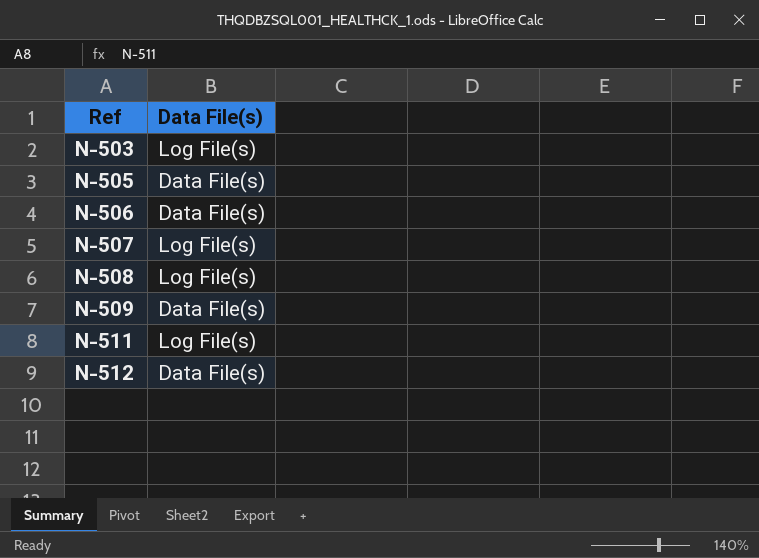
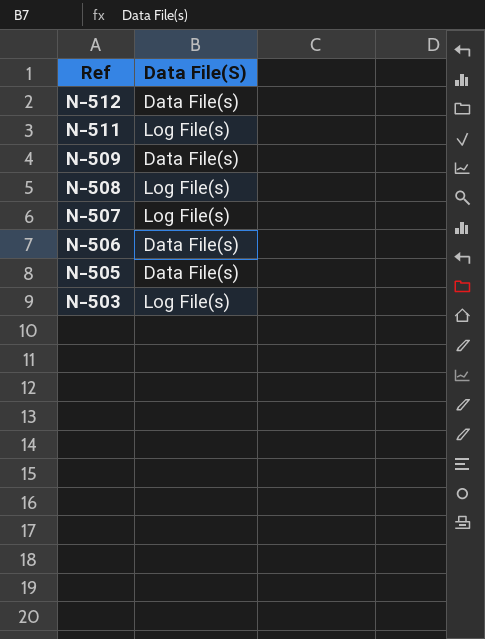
row order: Ref ascending -> Ref descending
column name: Data File(s) -> Data File(S)

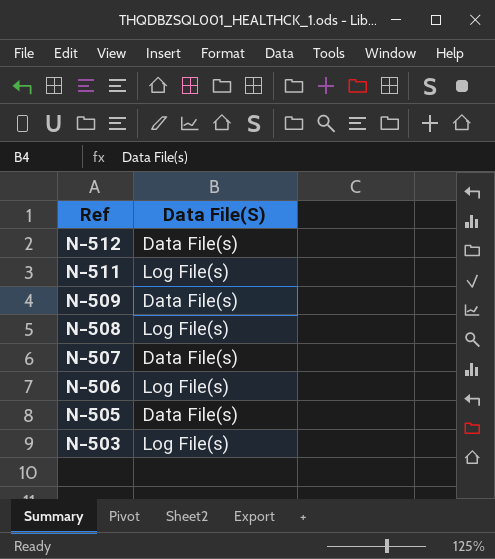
N-507 | Data File(S): Log File(s) -> Data File(s)
N-506 | Data File(S): Data File(s) -> Log File(s)

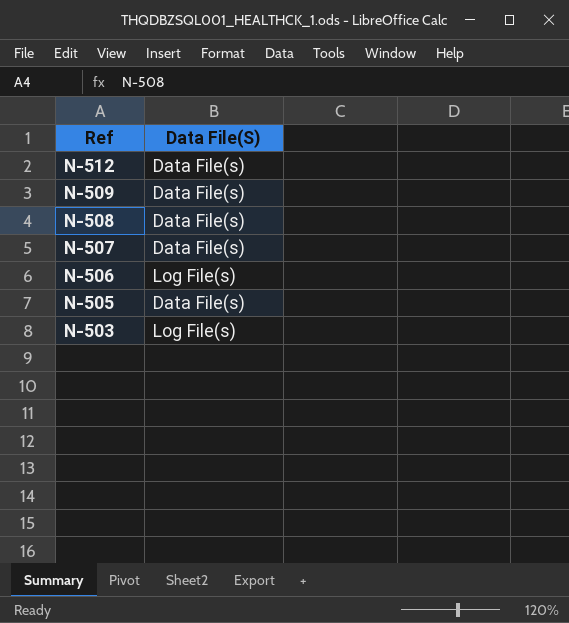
row N-511: Log File(s) -> none
N-508 | Data File(S): Log File(s) -> Data File(s)

